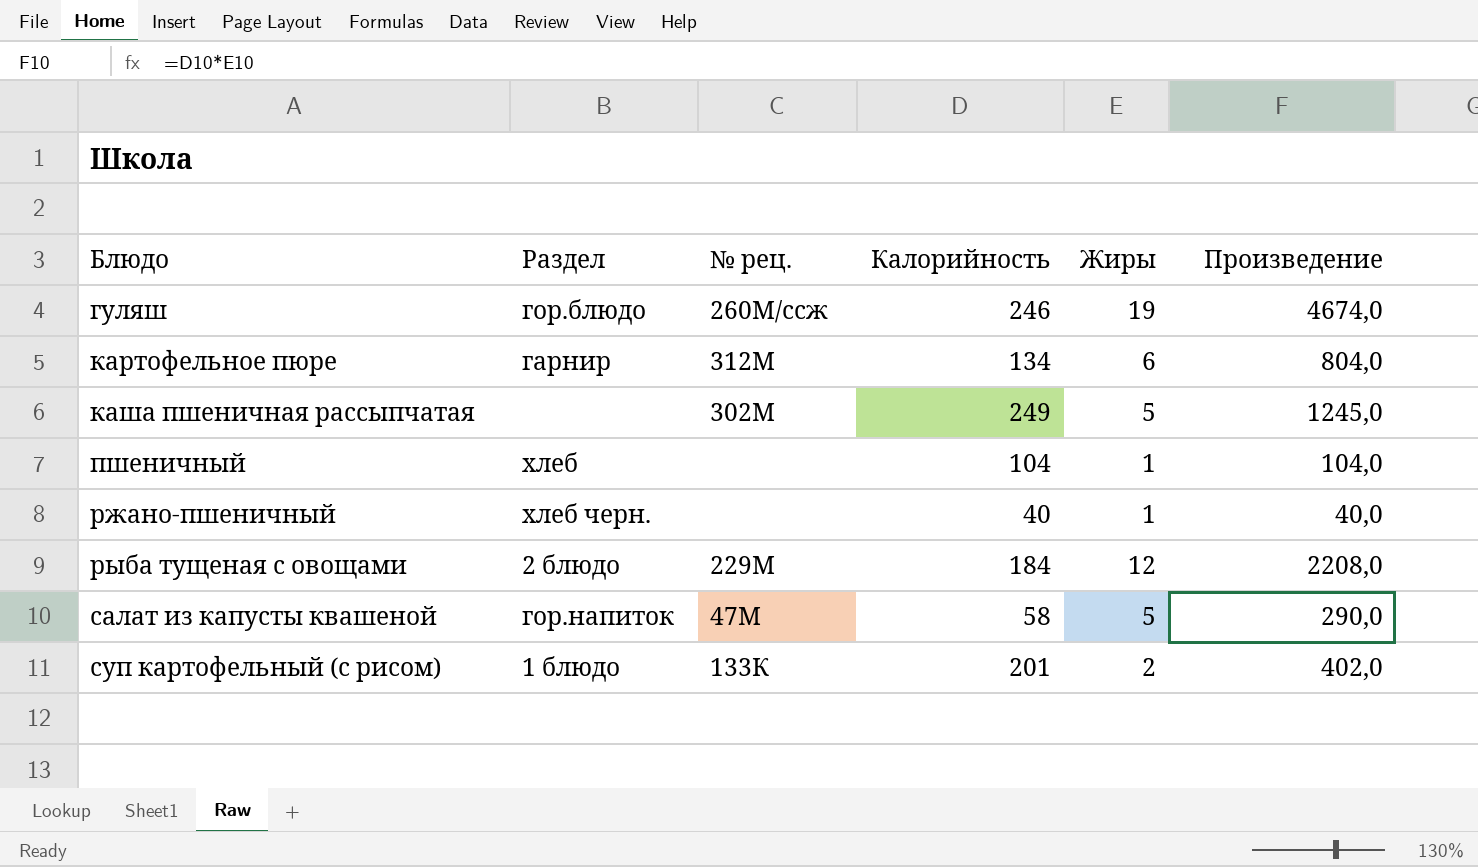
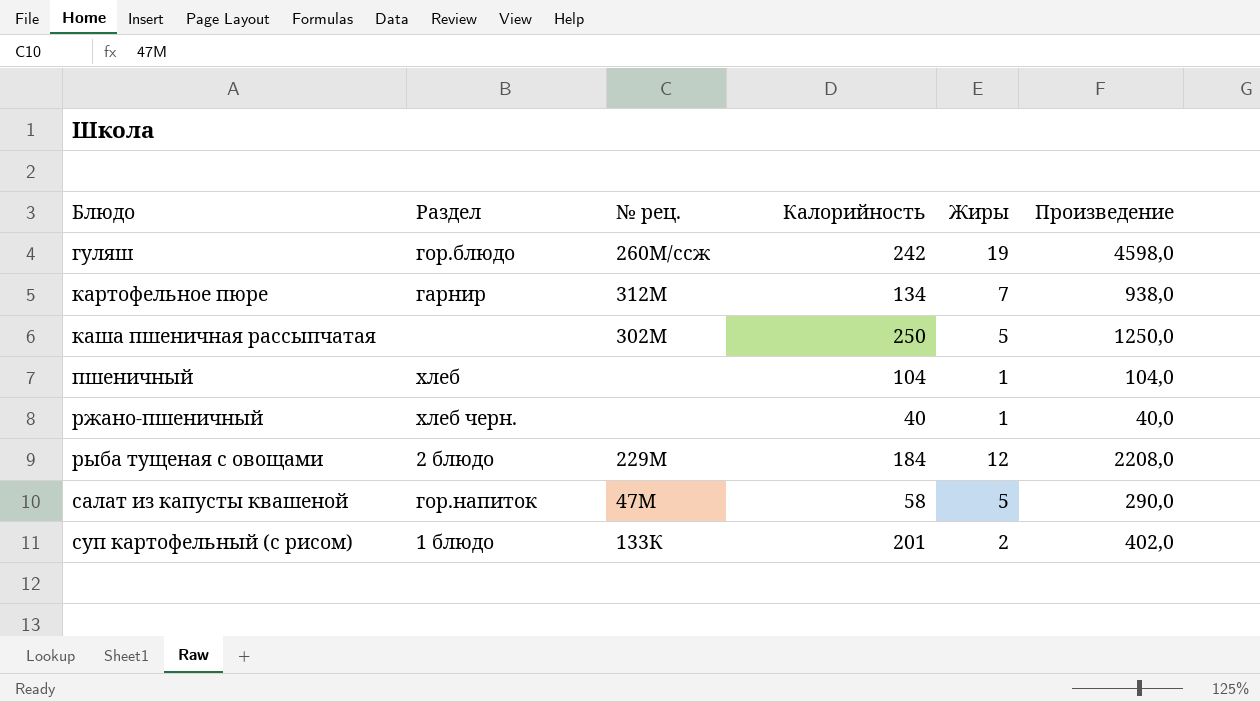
гуляш | Калорийность: 246 -> 242
гуляш | Произведение: 4674,0 -> 4598,0
картофельное пюре | Жиры: 6 -> 7
картофельное пюре | Произведение: 804,0 -> 938,0
каша пшеничная рассыпчатая | Калорийность: 249 -> 250
каша пшеничная рассыпчатая | Произведение: 1245,0 -> 1250,0

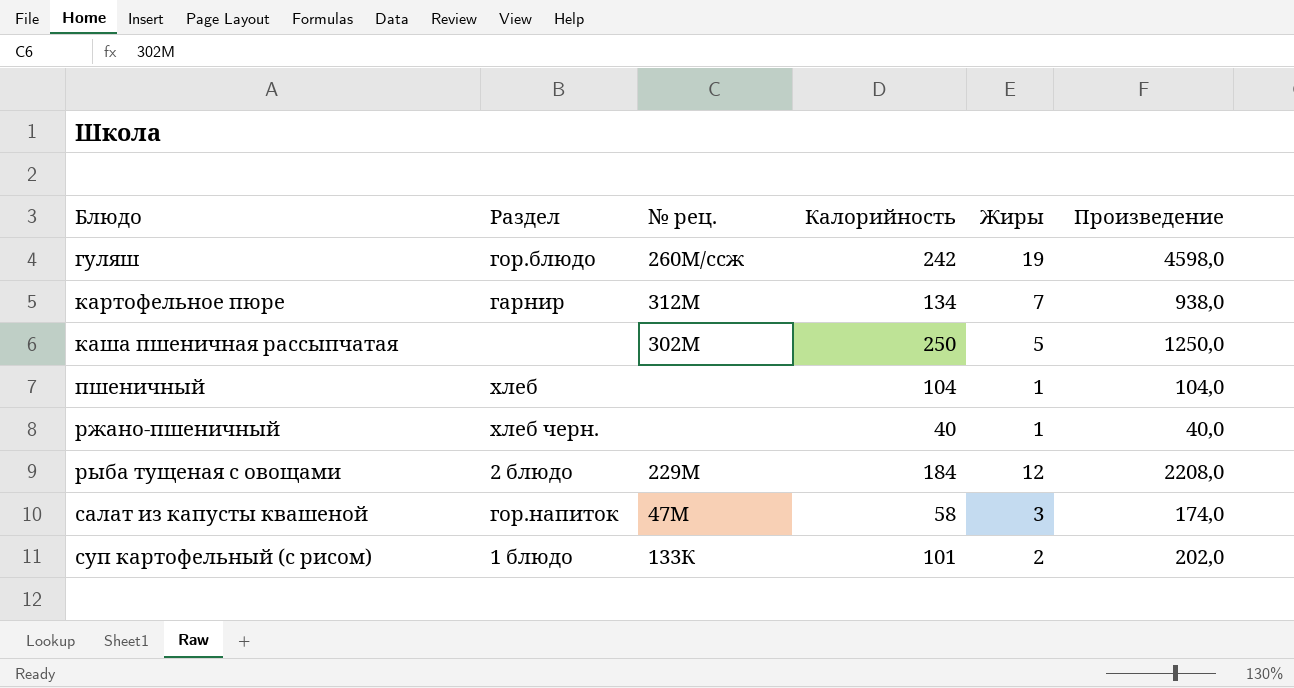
салат из капусты квашеной | Жиры: 5 -> 3
салат из капусты квашеной | Произведение: 290,0 -> 174,0
суп картофельный (с рисом) | Калорийность: 201 -> 101
суп картофельный (с рисом) | Произведение: 402,0 -> 202,0

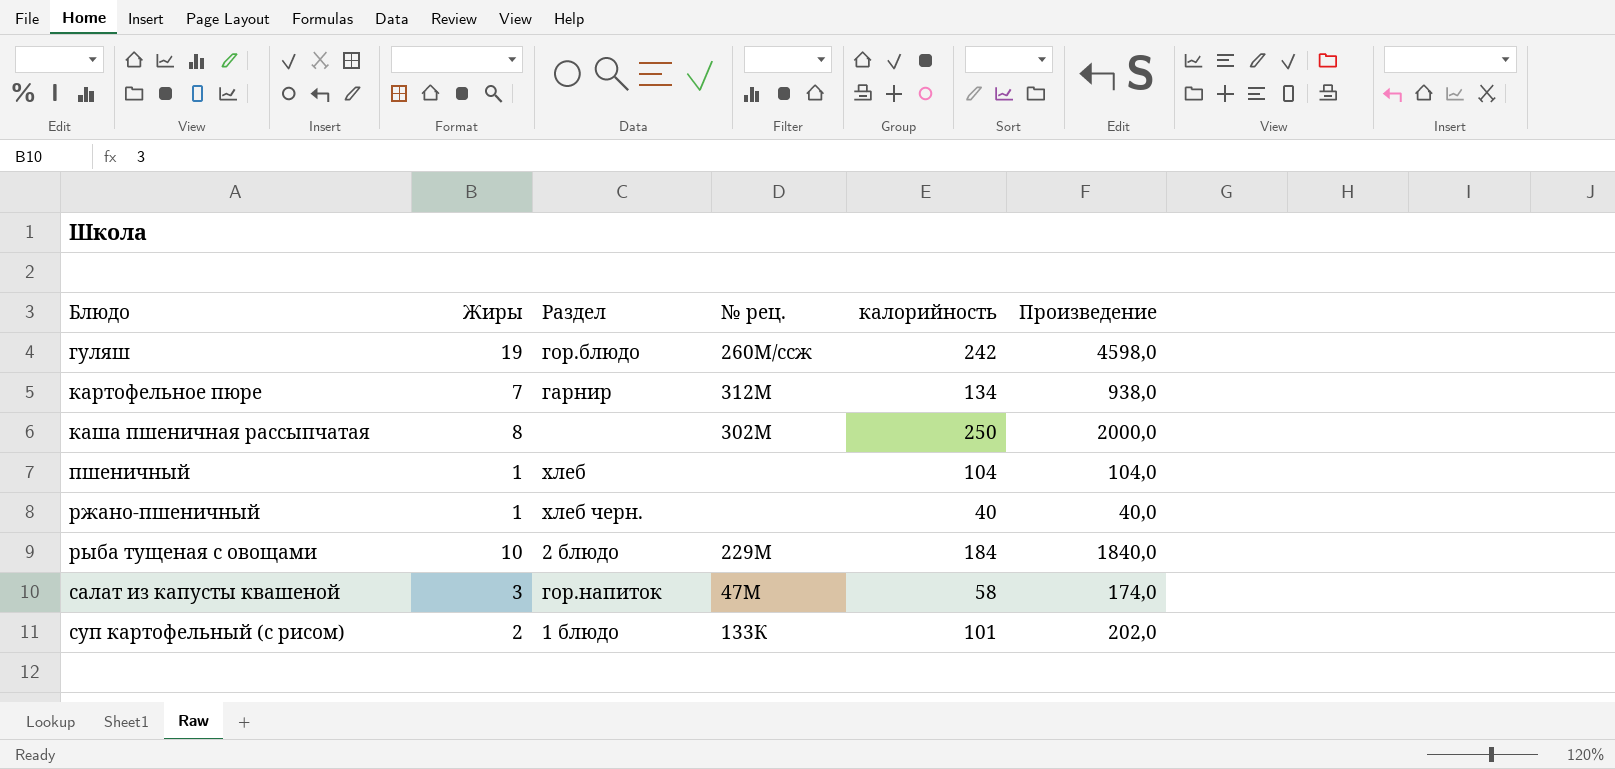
column Жиры | position: 5 -> 2
column name: Калорийность -> калорийность
каша пшеничная рассыпчатая | Жиры: 5 -> 8
каша пшеничная рассыпчатая | Произведение: 1250,0 -> 2000,0
рыба тущеная с овощами | Жиры: 12 -> 10
рыба тущеная с овощами | Произведение: 2208,0 -> 1840,0

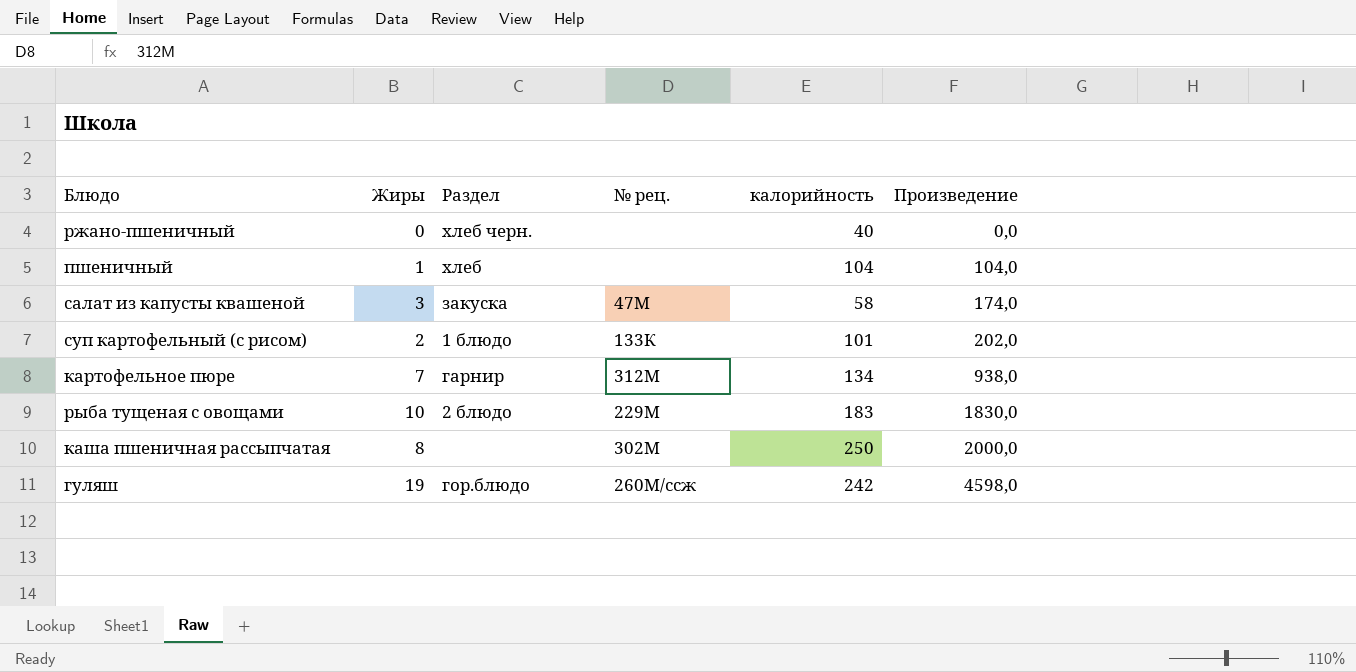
row order: Блюдо ascending -> Произведение ascending
ржано-пшеничный | Жиры: 1 -> 0
ржано-пшеничный | Произведение: 40,0 -> 0,0
салат из капусты квашеной | Раздел: гор.напиток -> закуска
рыба тущеная с овощами | калорийность: 184 -> 183
рыба тущеная с овощами | Произведение: 1840,0 -> 1830,0

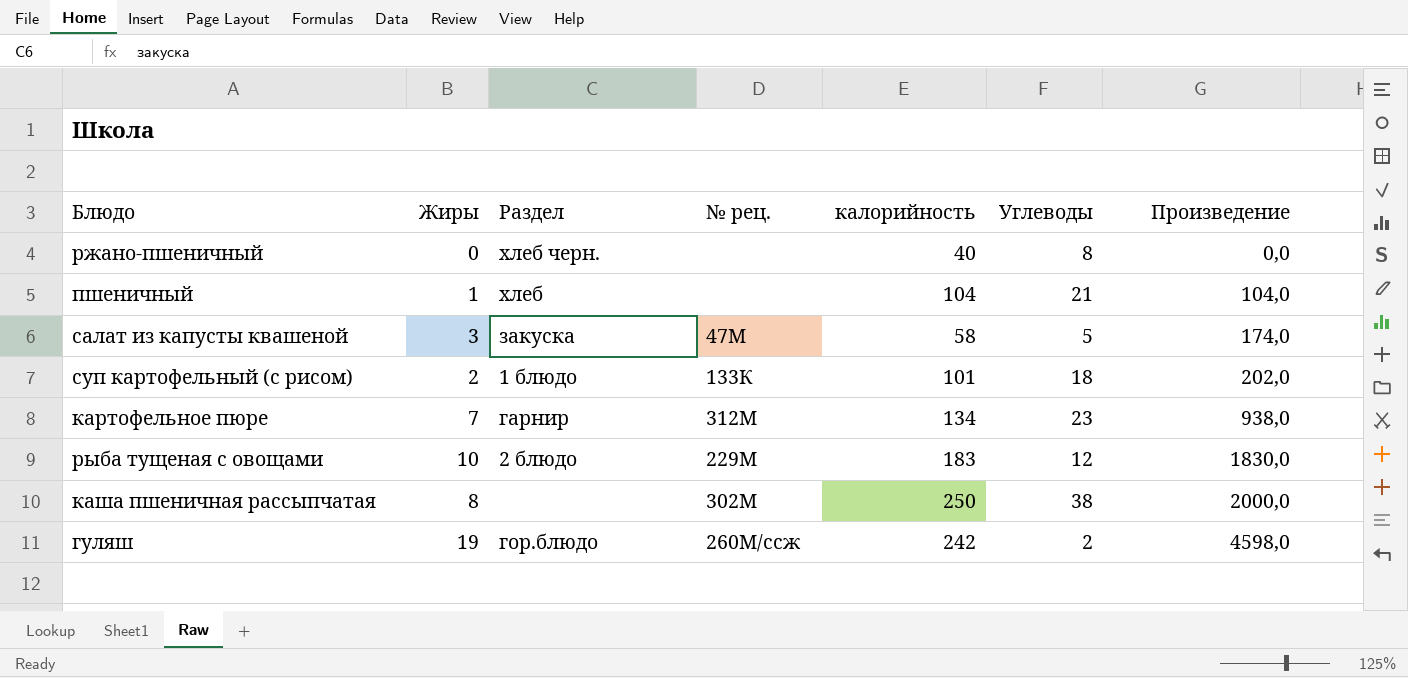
column Углеводы | position: none -> 6

